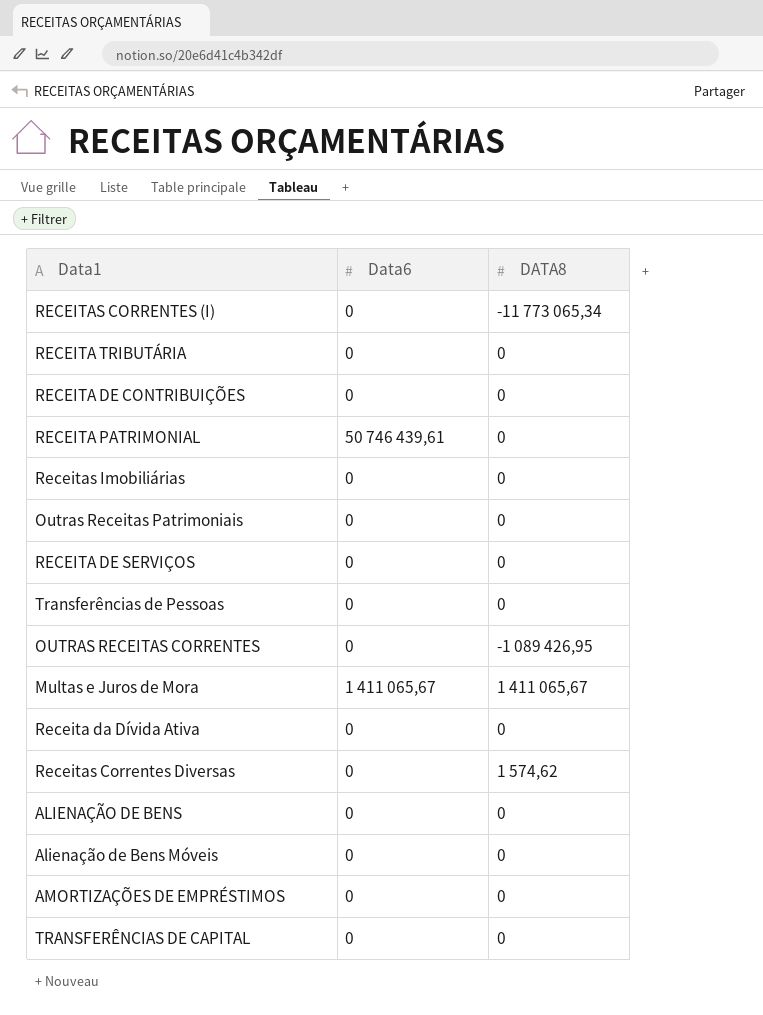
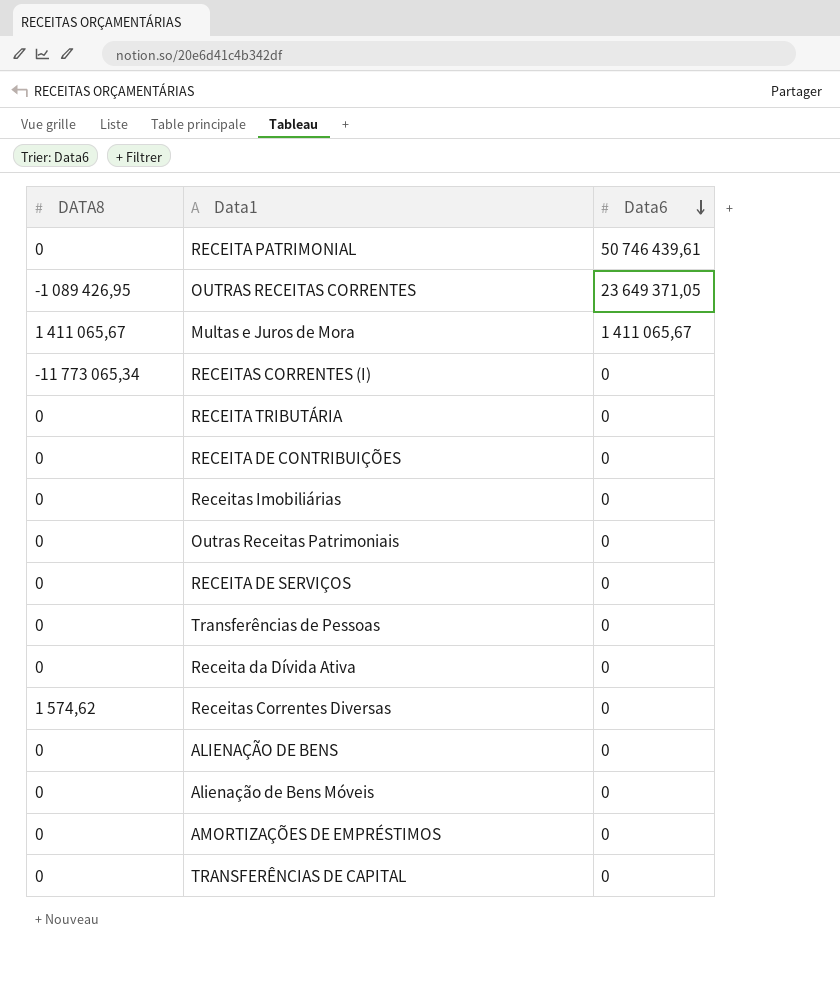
row order: none -> Data6 descending
column DATA8 | position: 3 -> 1
OUTRAS RECEITAS CORRENTES | Data6: 0 -> 23 649 371,05

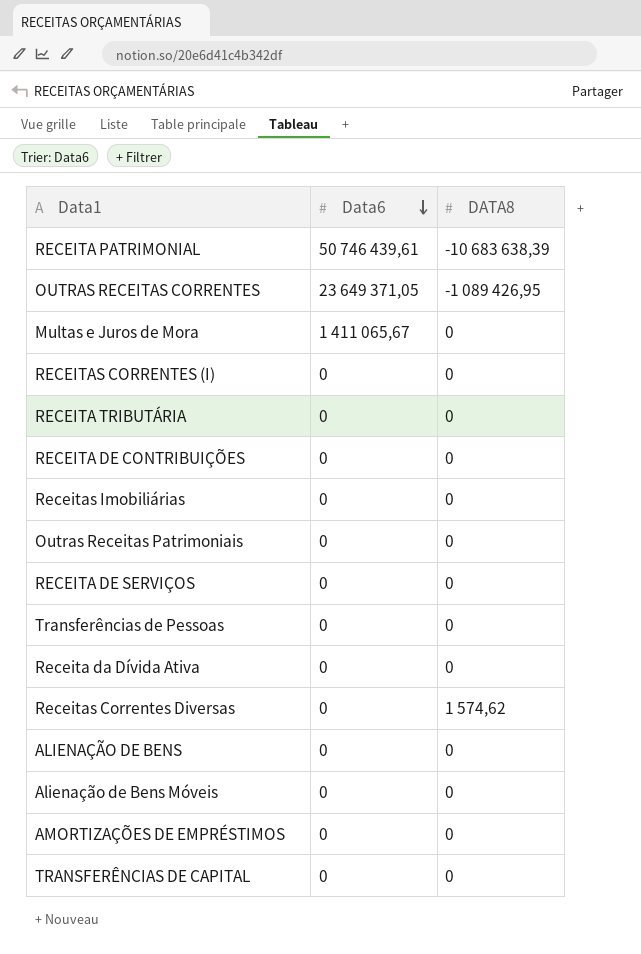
column DATA8 | position: 1 -> 3
RECEITA PATRIMONIAL | DATA8: 0 -> -10 683 638,39
Multas e Juros de Mora | DATA8: 1 411 065,67 -> 0
RECEITAS CORRENTES (I) | DATA8: -11 773 065,34 -> 0

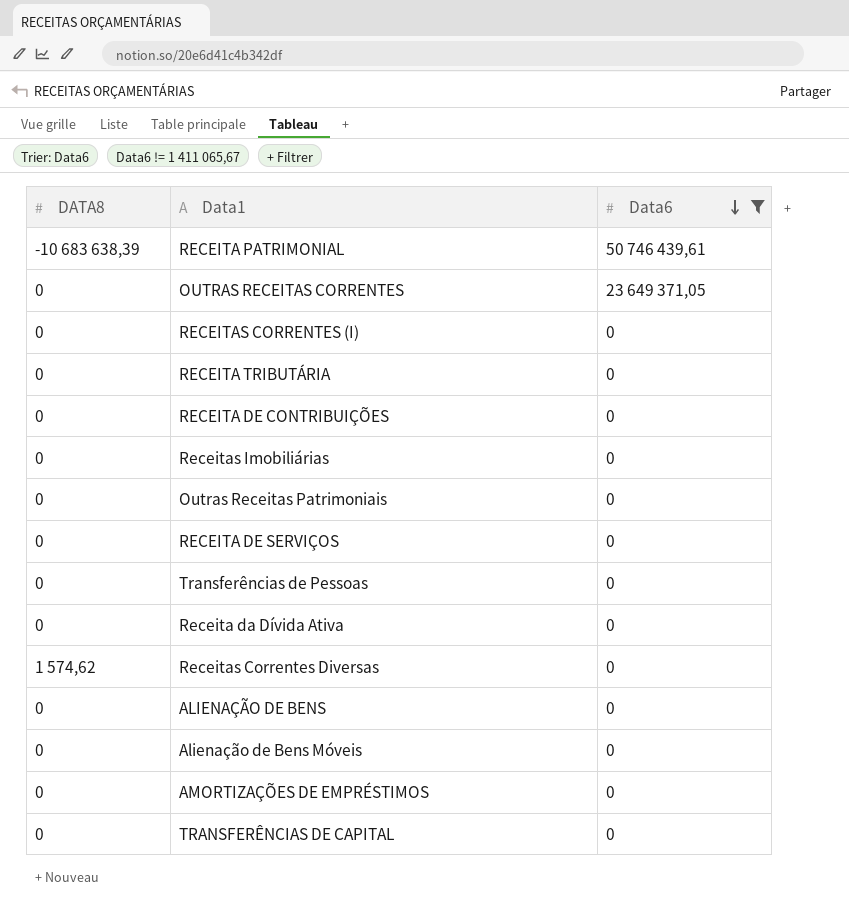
filter: none -> Data6 != 1 411 065,67
column DATA8 | position: 3 -> 1
OUTRAS RECEITAS CORRENTES | DATA8: -1 089 426,95 -> 0

